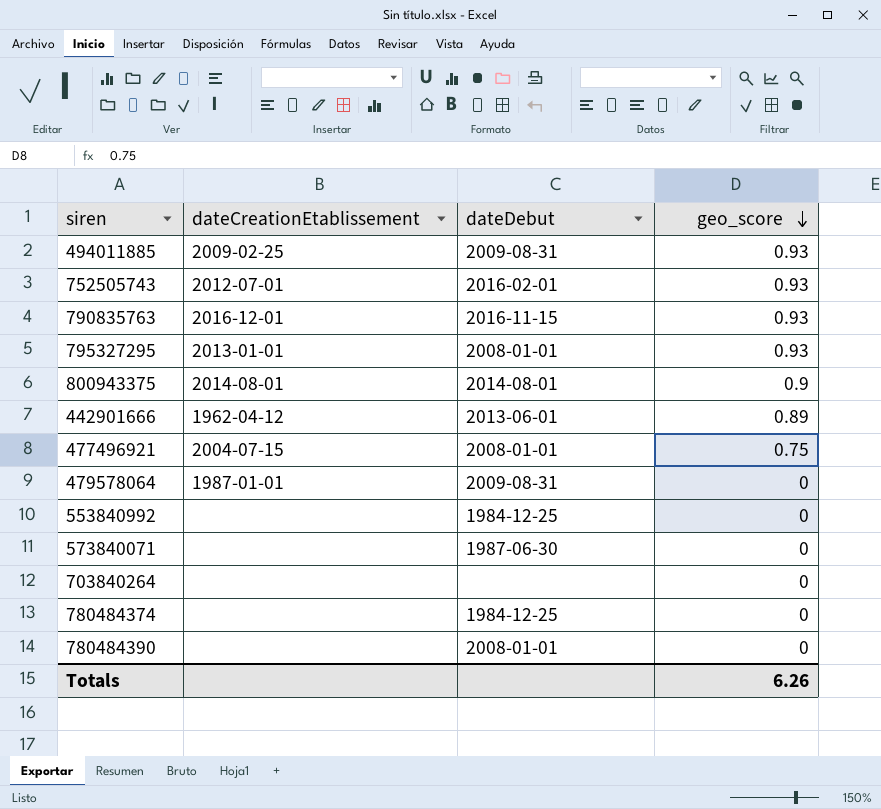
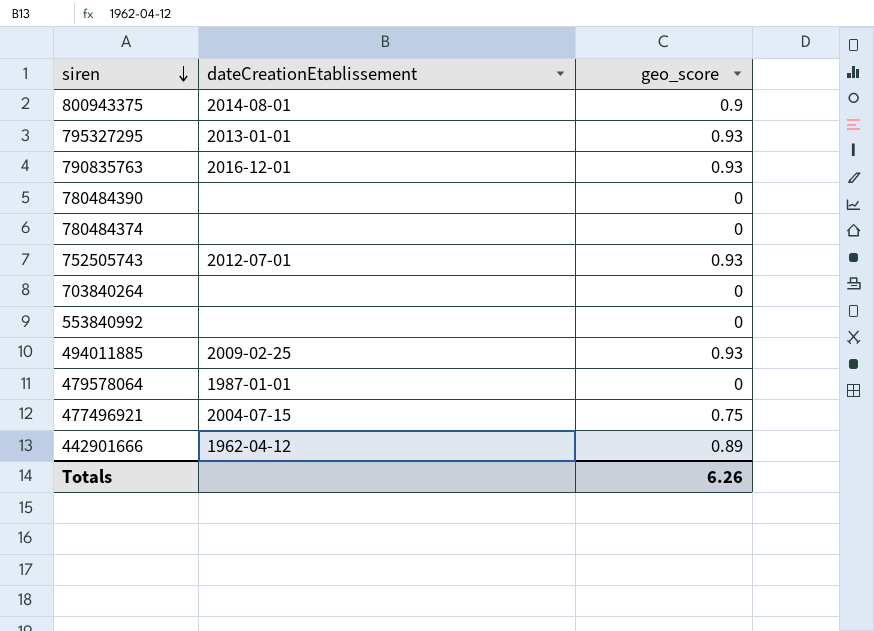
row order: geo_score descending -> siren descending
column dateDebut | position: 3 -> none
row 573840071: none | 1987-06-30 | 0 -> none

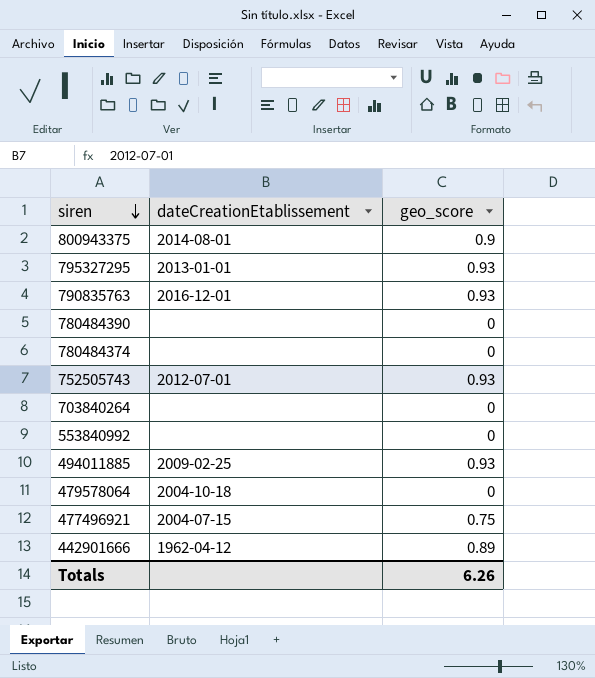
479578064 | dateCreationEtablissement: 1987-01-01 -> 2004-10-18

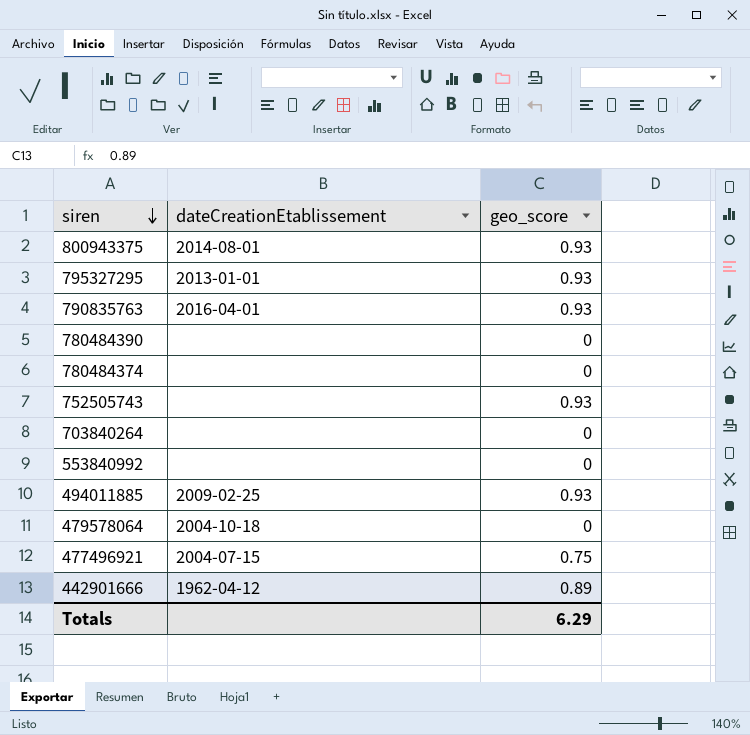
800943375 | geo_score: 0.9 -> 0.93
790835763 | dateCreationEtablissement: 2016-12-01 -> 2016-04-01
752505743 | dateCreationEtablissement: 2012-07-01 -> none
Totals | geo_score: 6.26 -> 6.29

